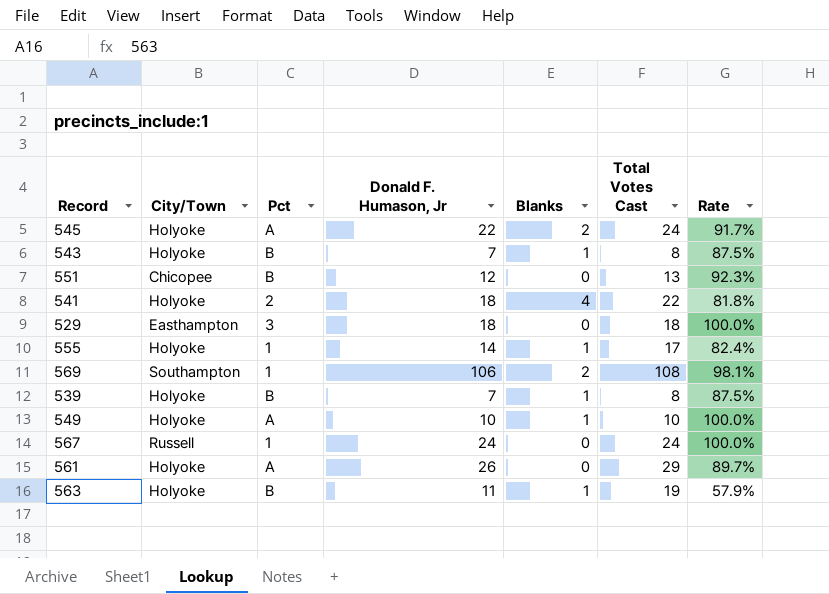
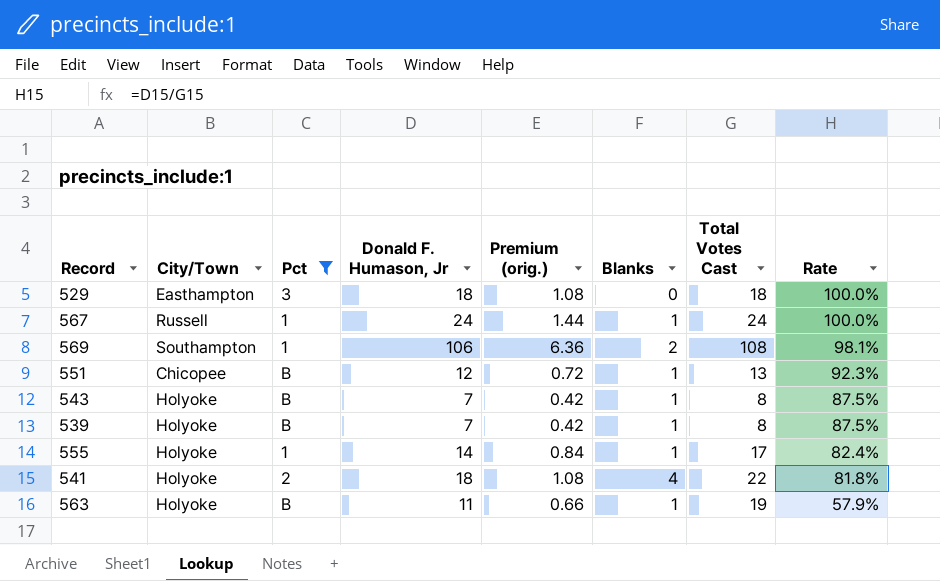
filter: none -> Pct != A
row order: none -> Rate descending
column Premium (orig.) | formula: none -> [Donald F. Humason, Jr] * 0.06
567 | Blanks: 0 -> 1
551 | Blanks: 0 -> 1

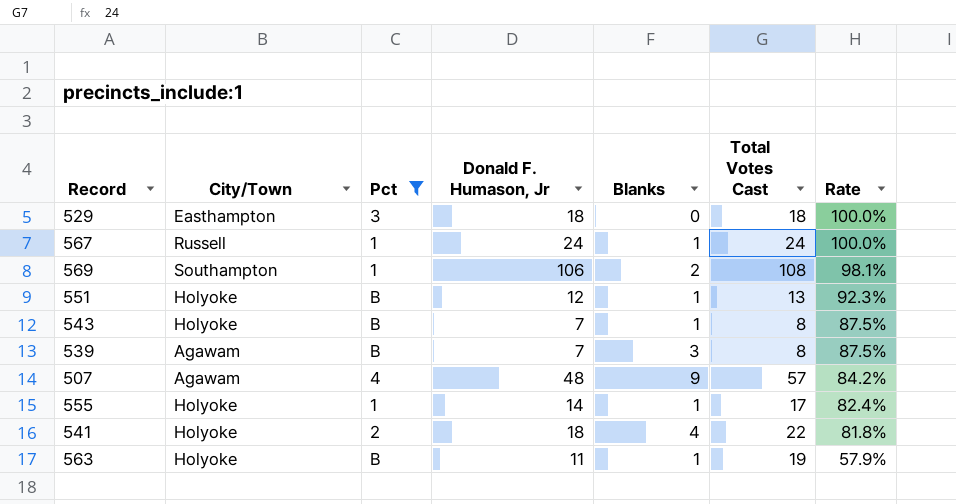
column Premium (orig.) | formula: [Donald F. Humason, Jr] * 0.06 -> none
551 | City/Town: Chicopee -> Holyoke
539 | City/Town: Holyoke -> Agawam
539 | Blanks: 1 -> 3
row 507: none -> Agawam | 4 | 48 | 9 | 57 | 84.2%

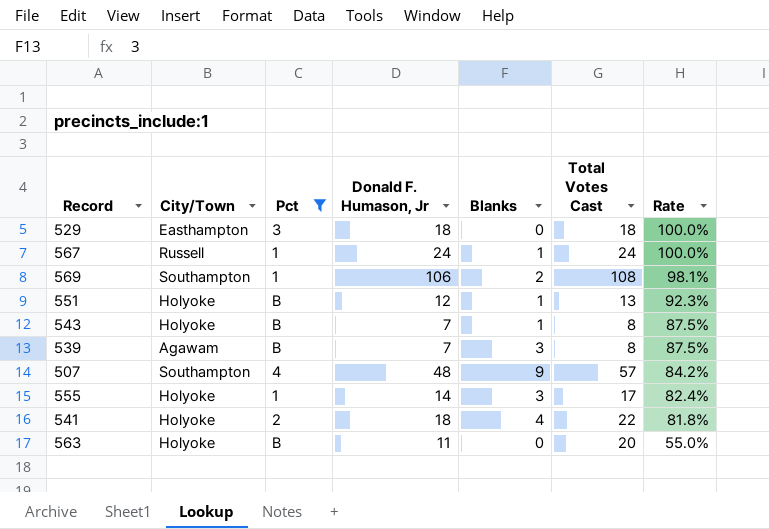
507 | City/Town: Agawam -> Southampton
555 | Blanks: 1 -> 3
563 | Blanks: 1 -> 0
563 | Total Votes Cast: 19 -> 20
563 | Rate: 57.9% -> 55.0%

